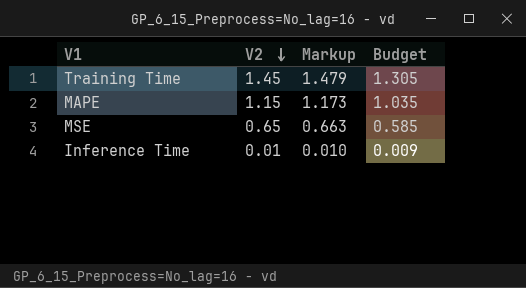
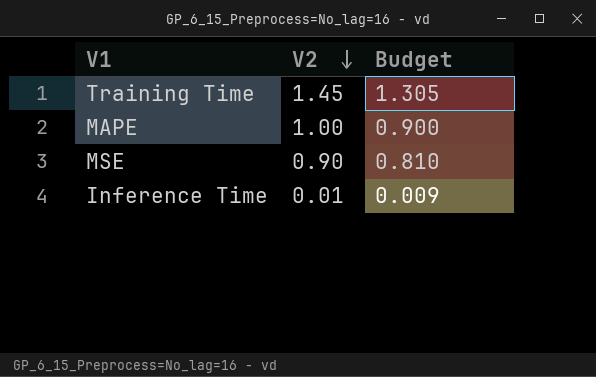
column Markup | formula: [V2] * 1.02 -> none
MAPE | V2: 1.15 -> 1.00
MAPE | Budget: 1.035 -> 0.900
MSE | V2: 0.65 -> 0.90
MSE | Budget: 0.585 -> 0.810

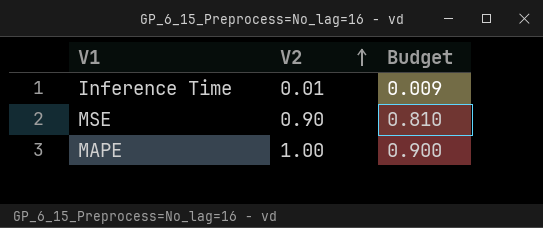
row order: V2 descending -> V2 ascending
row Training Time: 1.45 | 1.305 -> none

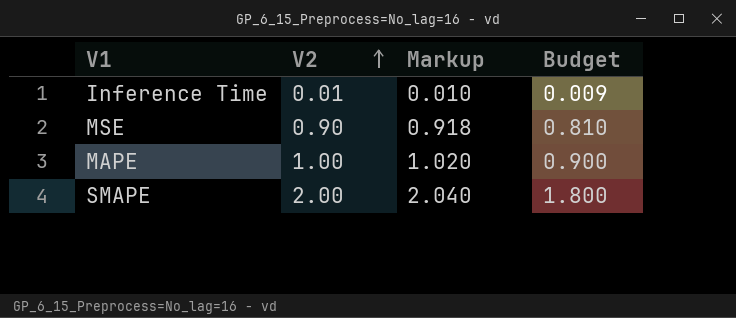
column Markup | formula: none -> [V2] * 1.02
row SMAPE: none -> 2.00 | 2.040 | 1.800

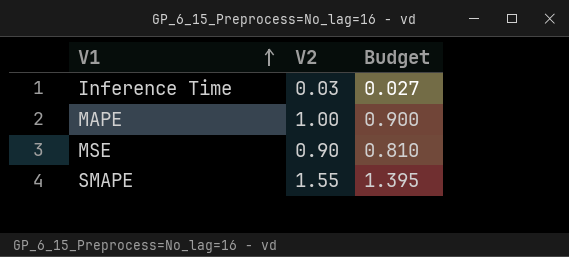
row order: V2 ascending -> V1 ascending
column Markup | formula: [V2] * 1.02 -> none
Inference Time | V2: 0.01 -> 0.03
Inference Time | Budget: 0.009 -> 0.027
SMAPE | V2: 2.00 -> 1.55
SMAPE | Budget: 1.800 -> 1.395

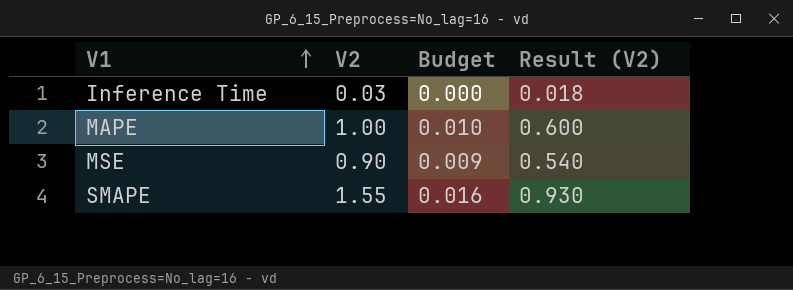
column Budget | formula: [V2] * 0.9 -> [V2] * 0.01
column Result (V2) | formula: none -> [V2] * 0.6

